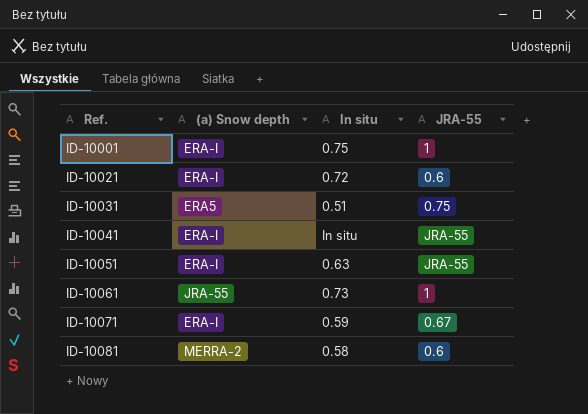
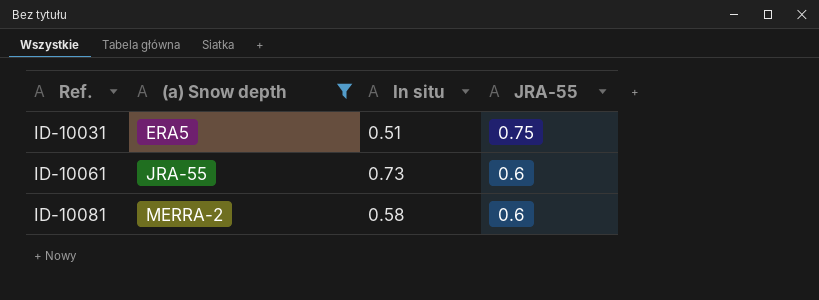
filter: none -> (a) Snow depth != ERA-I
ID-10061 | JRA-55: 1 -> 0.6

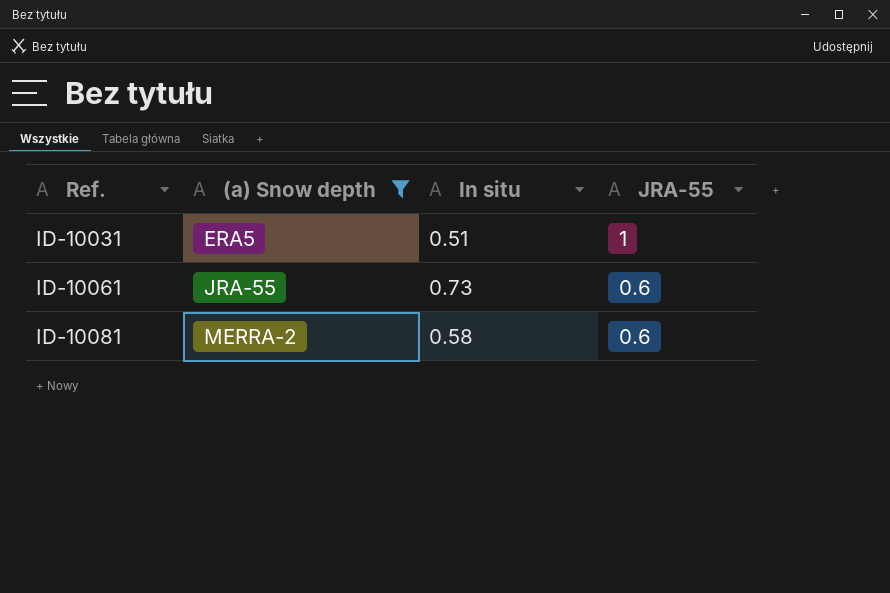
ID-10031 | JRA-55: 0.75 -> 1

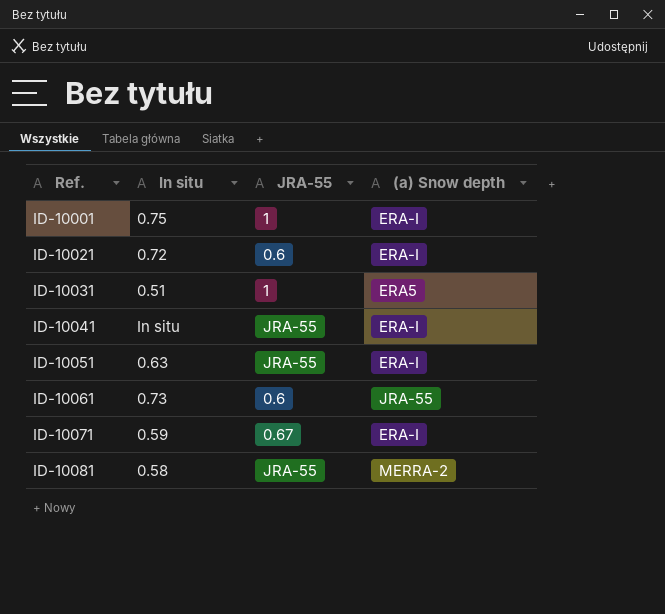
filter: (a) Snow depth != ERA-I -> none
column (a) Snow depth | position: 2 -> 4
ID-10081 | JRA-55: 0.6 -> JRA-55

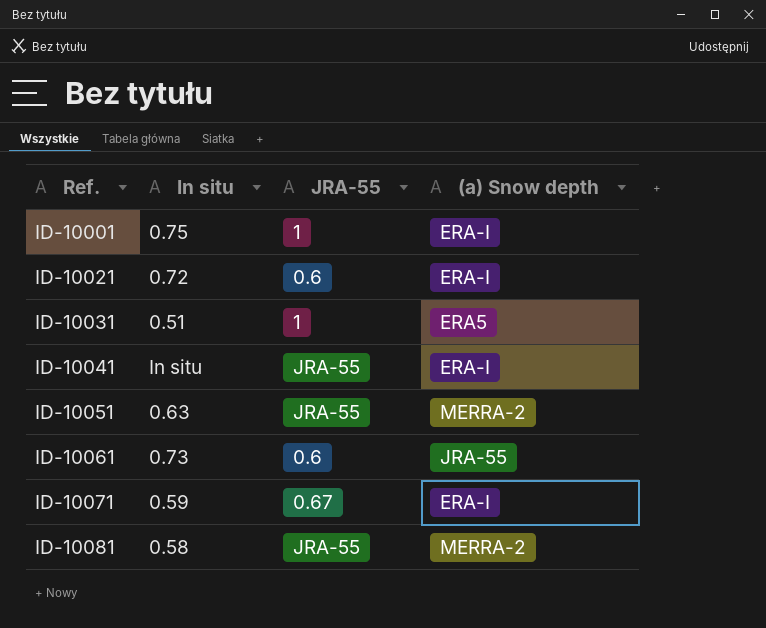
ID-10051 | (a) Snow depth: ERA-I -> MERRA-2

